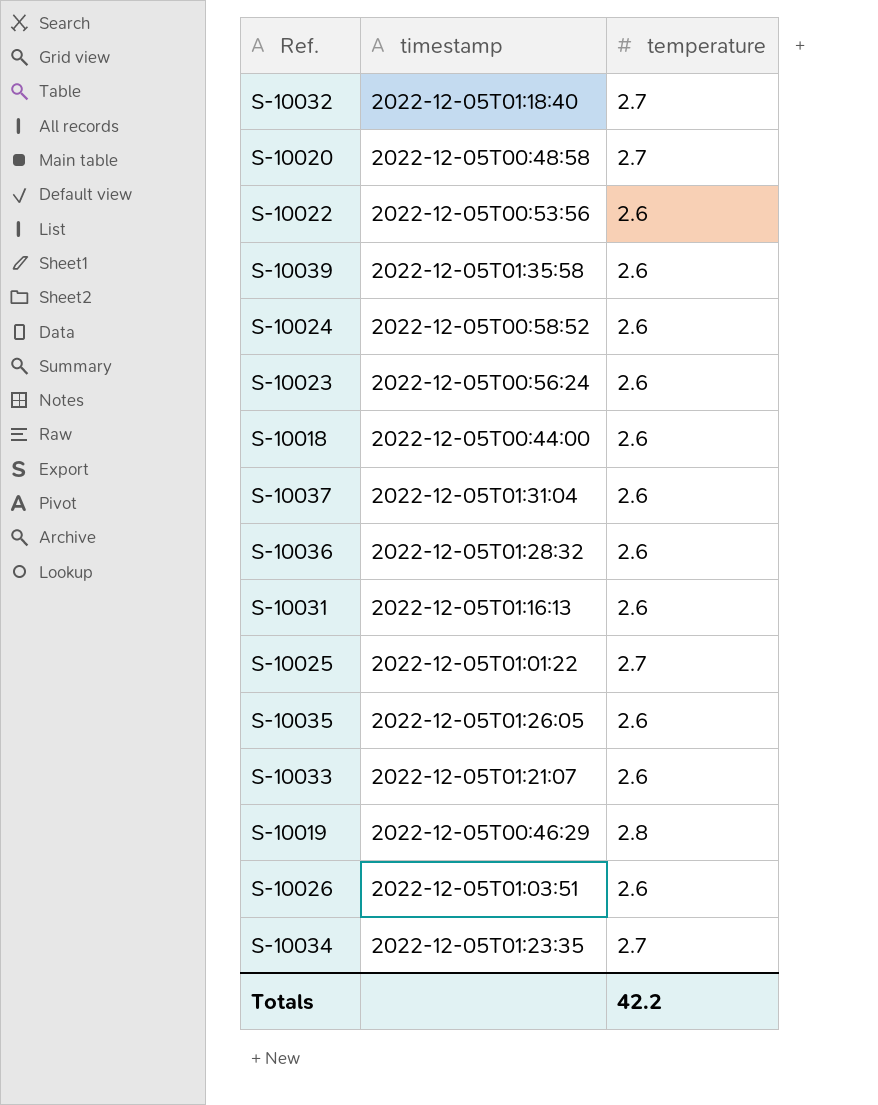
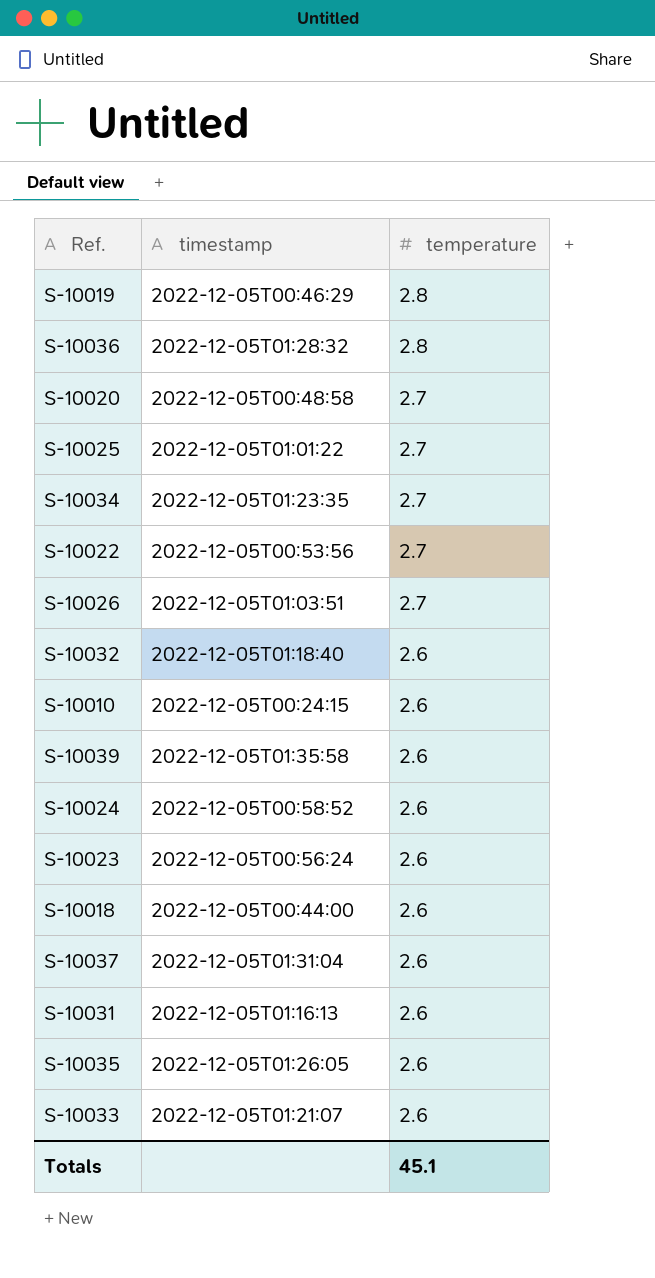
row order: none -> temperature descending
S-10036 | temperature: 2.6 -> 2.8
S-10022 | temperature: 2.6 -> 2.7
S-10026 | temperature: 2.6 -> 2.7
S-10032 | temperature: 2.7 -> 2.6
row S-10010: none -> 2022-12-05T00:24:15 | 2.6
Totals | temperature: 42.2 -> 45.1

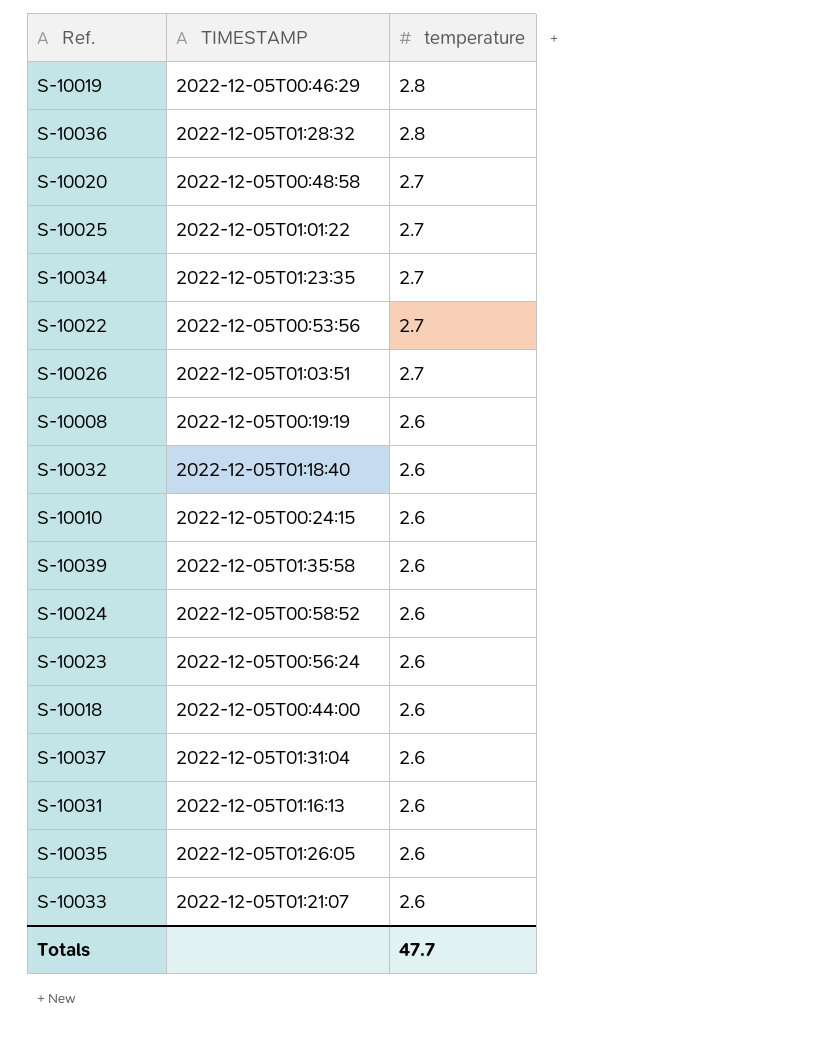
column name: timestamp -> TIMESTAMP
row S-10008: none -> 2022-12-05T00:19:19 | 2.6
Totals | temperature: 45.1 -> 47.7

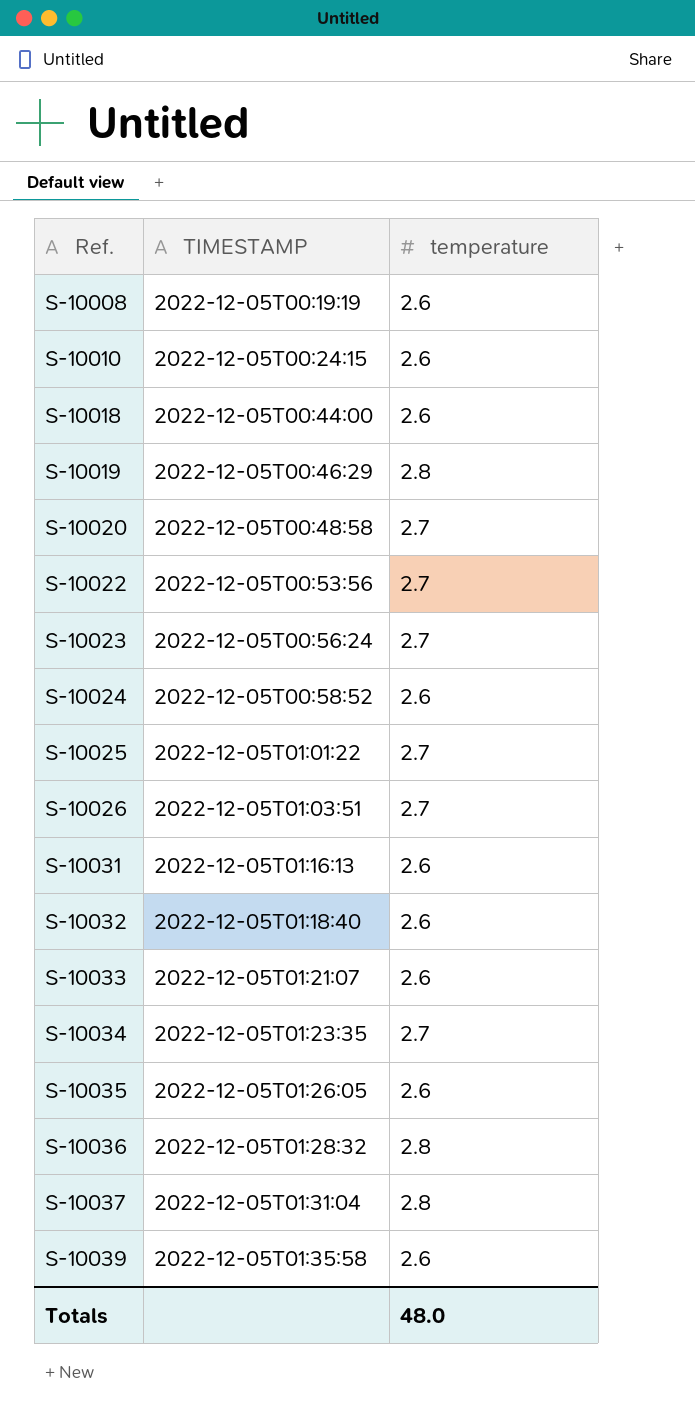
row order: temperature descending -> Ref. ascending
S-10023 | temperature: 2.6 -> 2.7
S-10037 | temperature: 2.6 -> 2.8
Totals | temperature: 47.7 -> 48.0

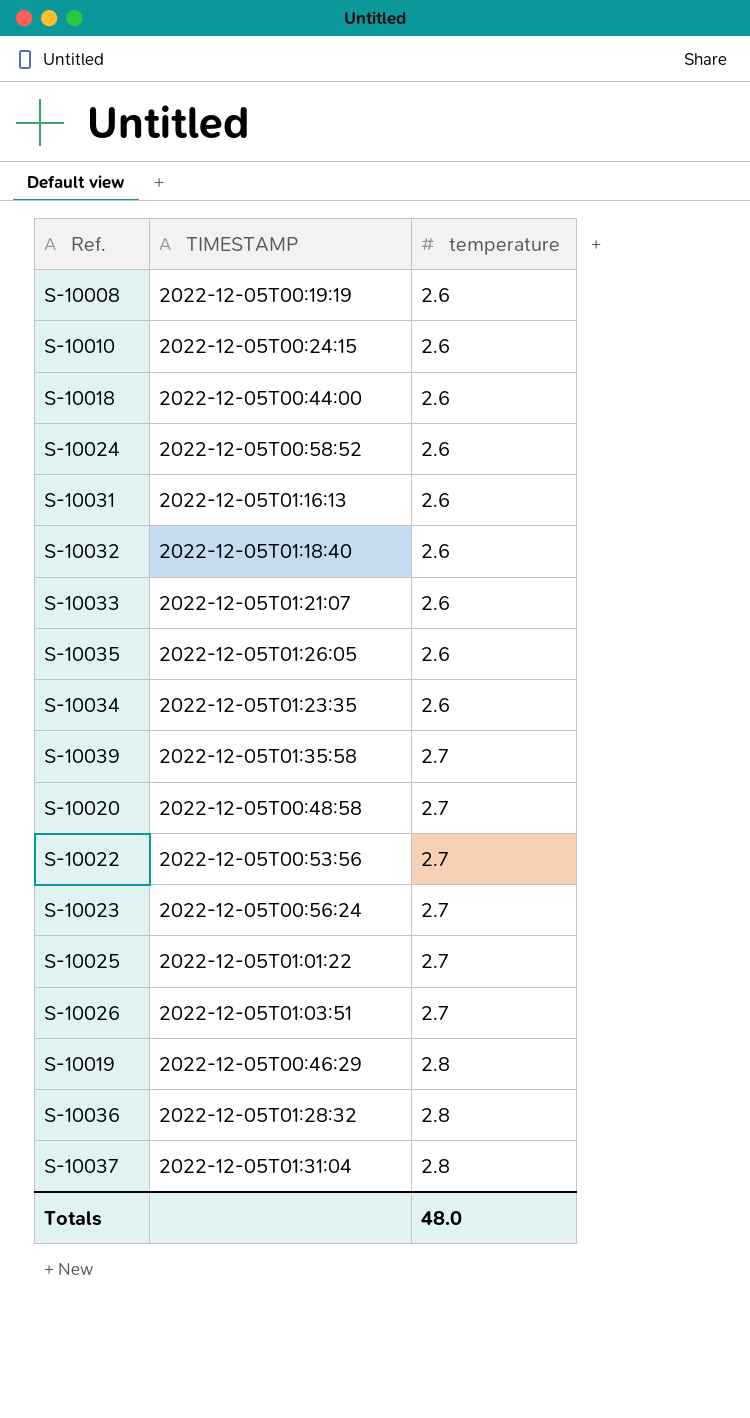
row order: Ref. ascending -> temperature ascending
S-10034 | temperature: 2.7 -> 2.6
S-10039 | temperature: 2.6 -> 2.7

